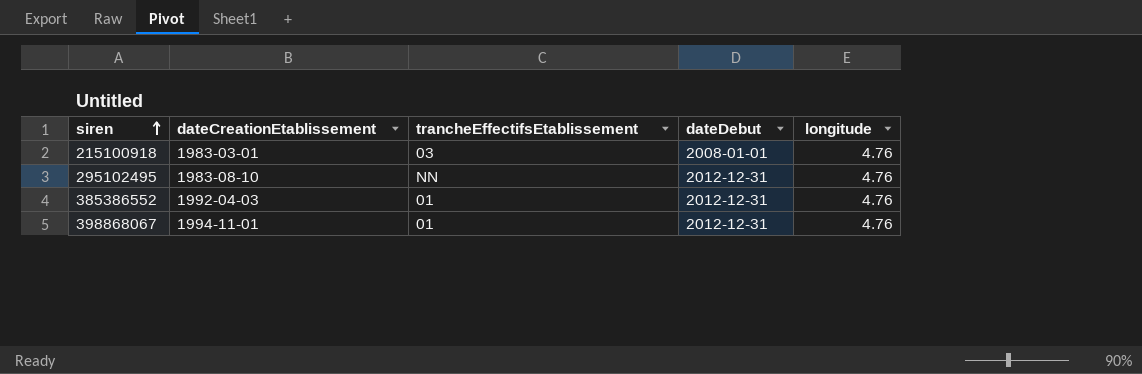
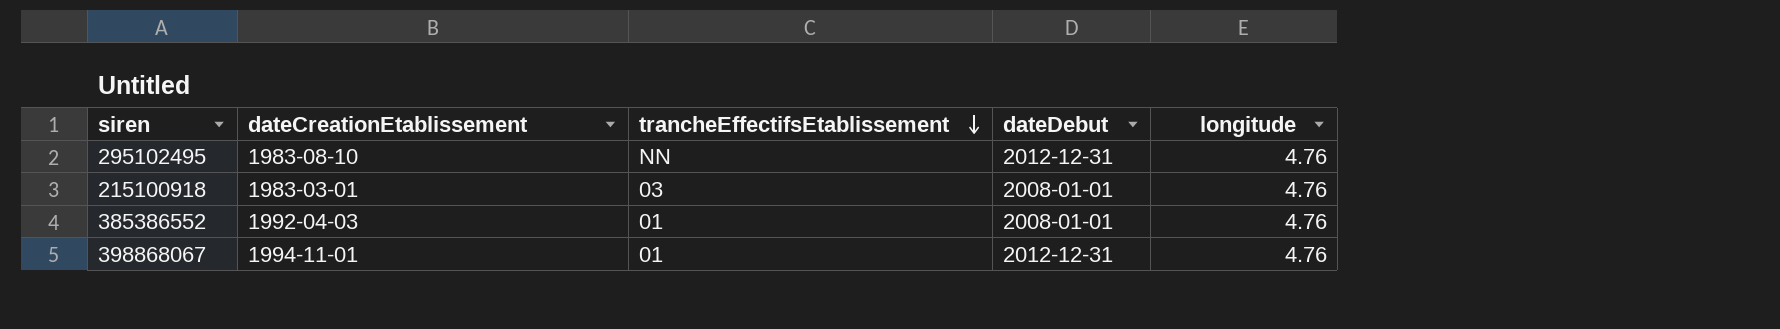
row order: siren ascending -> trancheEffectifsEtablissement descending
385386552 | dateDebut: 2012-12-31 -> 2008-01-01

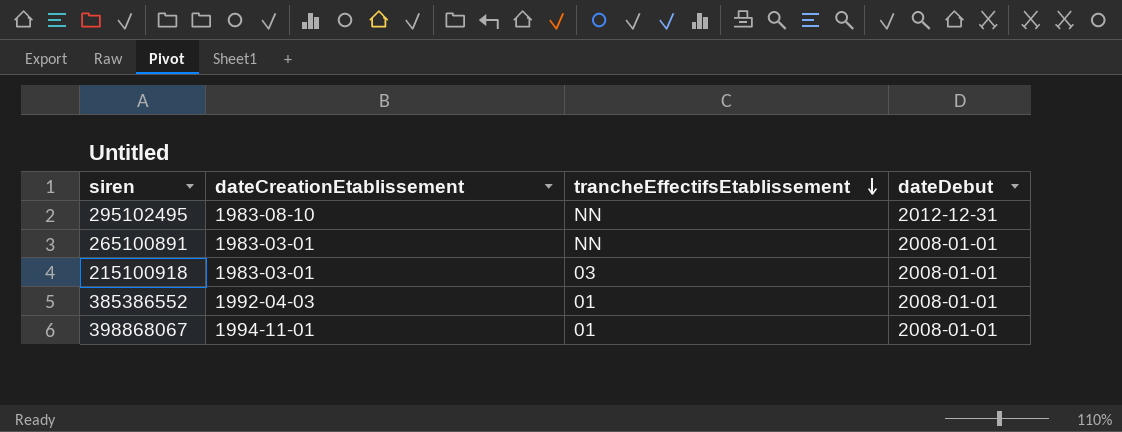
column longitude | position: 5 -> none
row 265100891: none -> 1983-03-01 | NN | 2008-01-01
398868067 | dateDebut: 2012-12-31 -> 2008-01-01

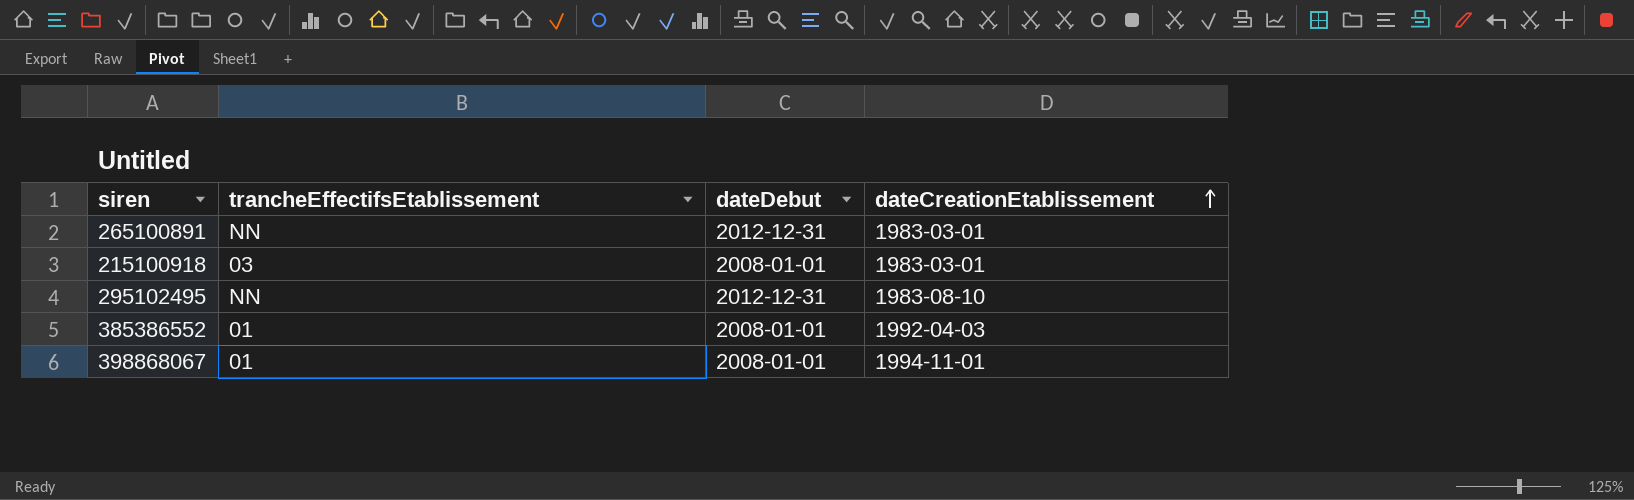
row order: trancheEffectifsEtablissement descending -> dateCreationEtablissement ascending
column dateCreationEtablissement | position: 2 -> 4
265100891 | dateDebut: 2008-01-01 -> 2012-12-31

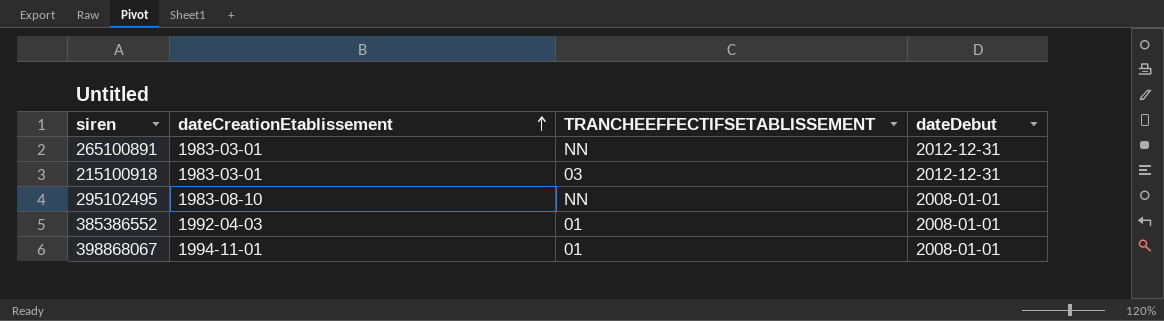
column dateCreationEtablissement | position: 4 -> 2
column name: trancheEffectifsEtablissement -> TRANCHEEFFECTIFSETABLISSEMENT
215100918 | dateDebut: 2008-01-01 -> 2012-12-31
295102495 | dateDebut: 2012-12-31 -> 2008-01-01

